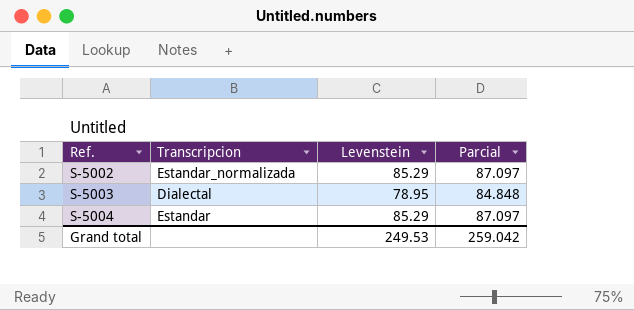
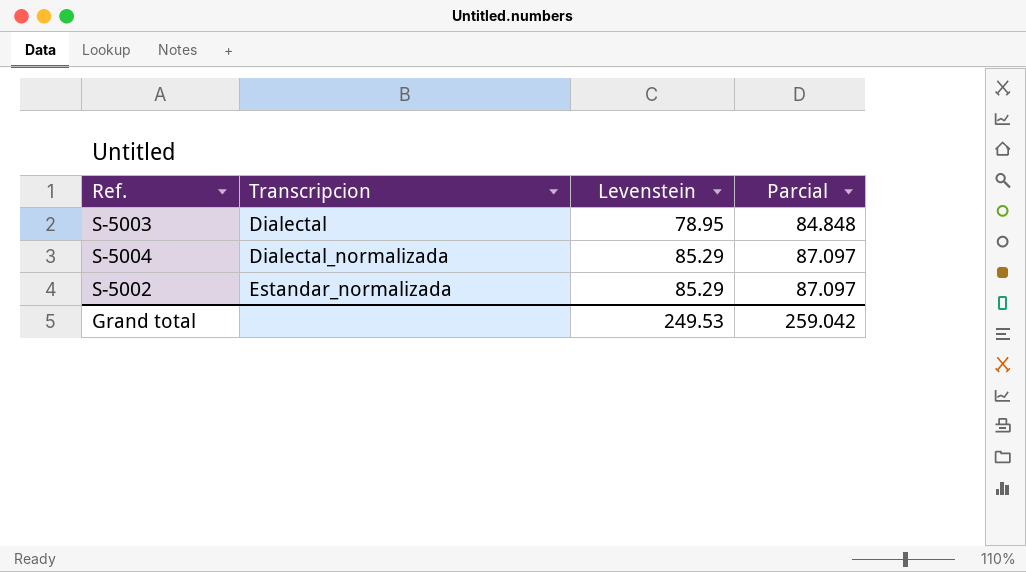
row order: Ref. ascending -> Transcripcion ascending
S-5004 | Transcripcion: Estandar -> Dialectal_normalizada

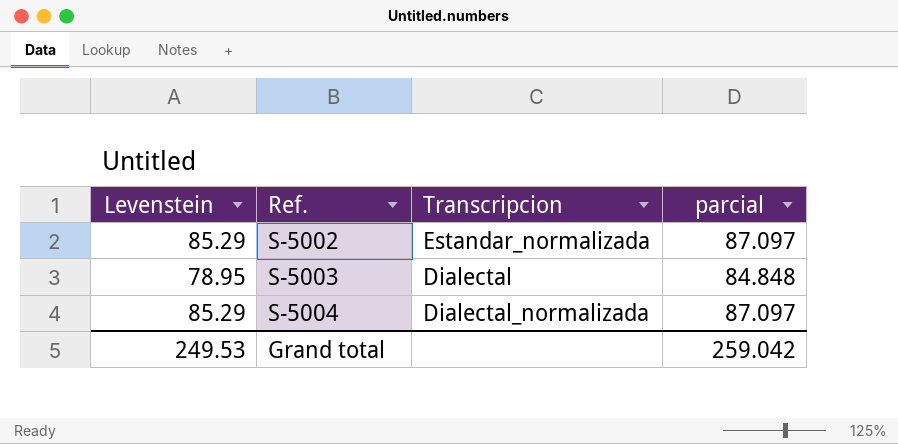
row order: Transcripcion ascending -> Ref. ascending
column Levenstein | position: 3 -> 1
column name: Parcial -> parcial

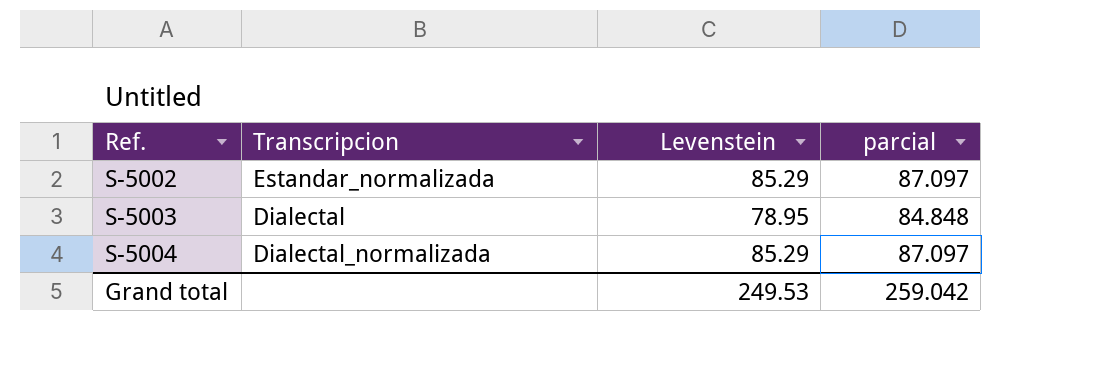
column Levenstein | position: 1 -> 3

